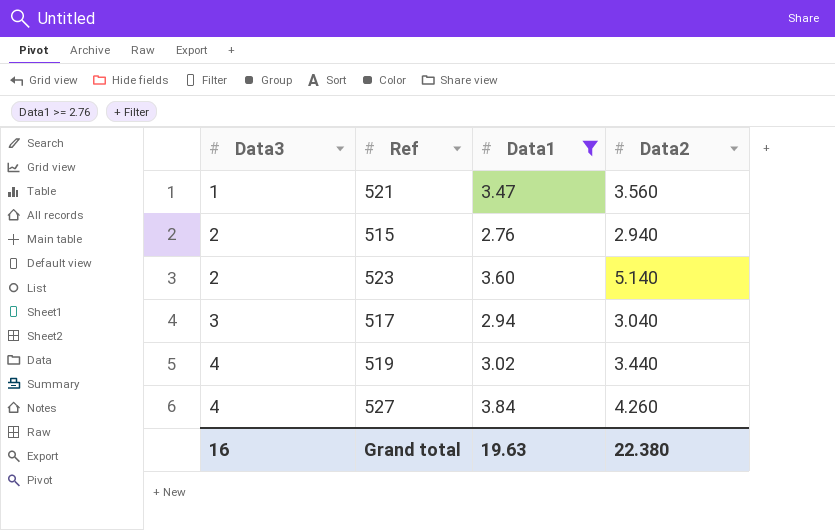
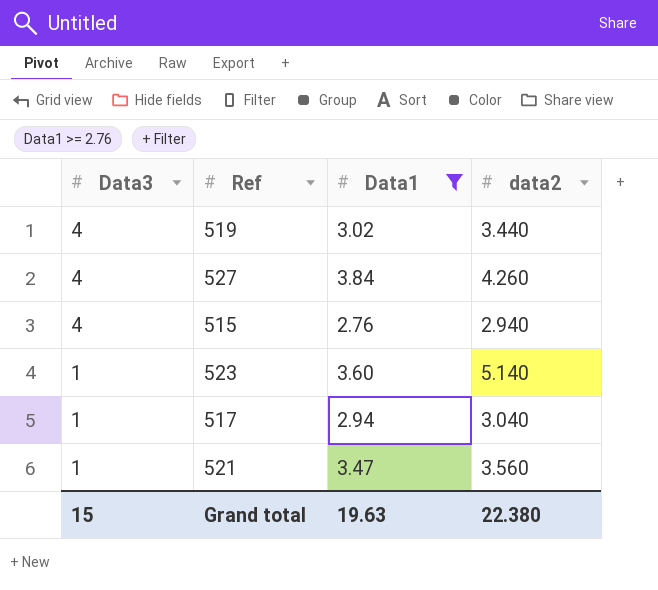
row order: Data3 ascending -> Data3 descending
column name: Data2 -> data2
515 | Data3: 2 -> 4
523 | Data3: 2 -> 1
517 | Data3: 3 -> 1
Grand total | Data3: 16 -> 15

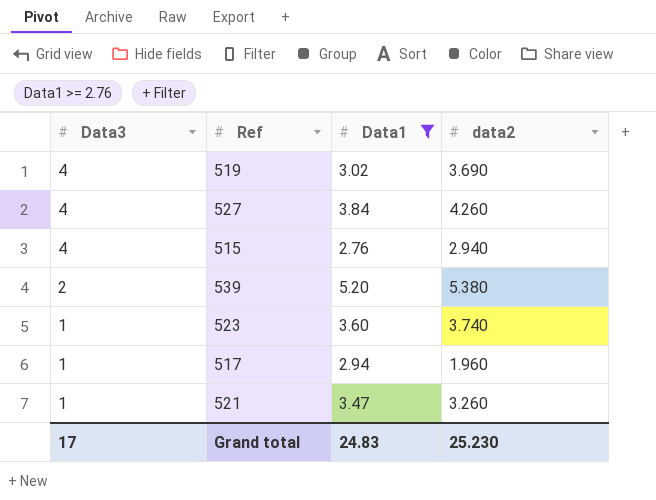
519 | data2: 3.440 -> 3.690
row 539: none -> 2 | 5.20 | 5.380
523 | data2: 5.140 -> 3.740
517 | data2: 3.040 -> 1.960
521 | data2: 3.560 -> 3.260
Grand total | Data3: 15 -> 17
Grand total | Data1: 19.63 -> 24.83
Grand total | data2: 22.380 -> 25.230

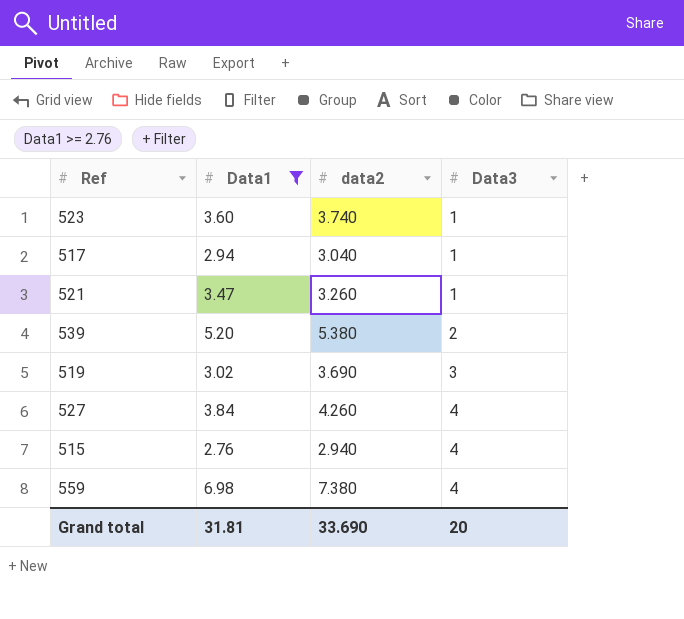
row order: Data3 descending -> Data3 ascending
column Data3 | position: 1 -> 4
517 | data2: 1.960 -> 3.040
519 | Data3: 4 -> 3
row 559: none -> 6.98 | 7.380 | 4
Grand total | Data1: 24.83 -> 31.81
Grand total | data2: 25.230 -> 33.690
Grand total | Data3: 17 -> 20

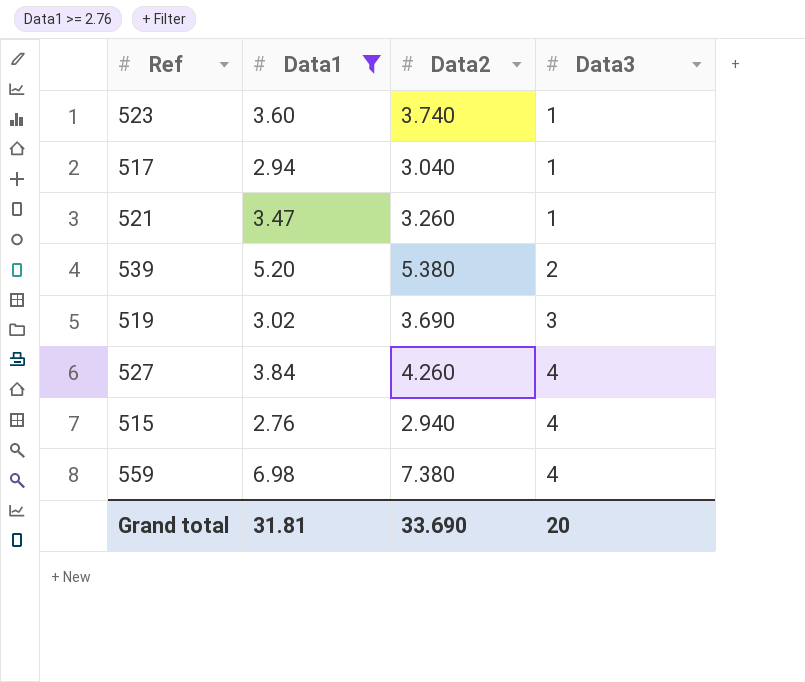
column name: data2 -> Data2

